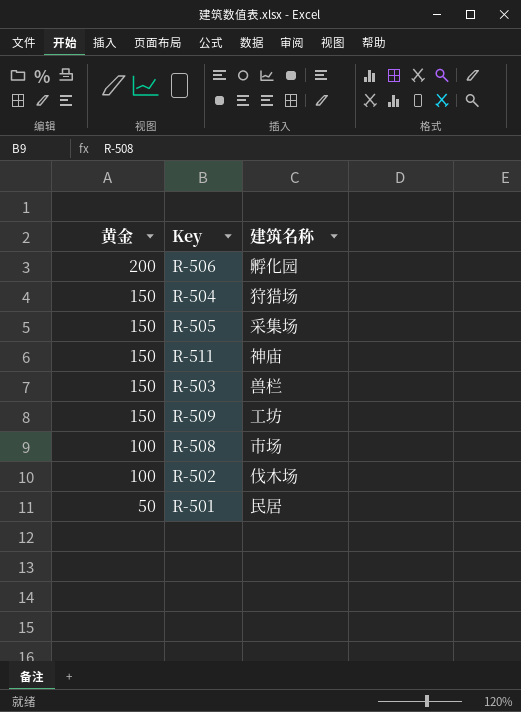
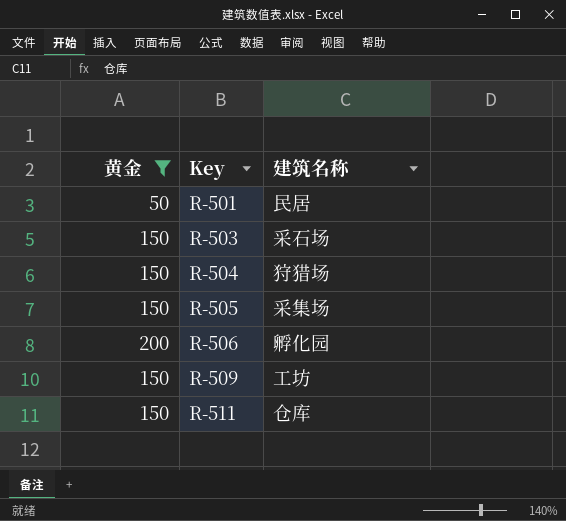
filter: none -> 黄金 != 100
row order: 黄金 descending -> Key ascending
R-503 | 建筑名称: 兽栏 -> 采石场
R-511 | 建筑名称: 神庙 -> 仓库

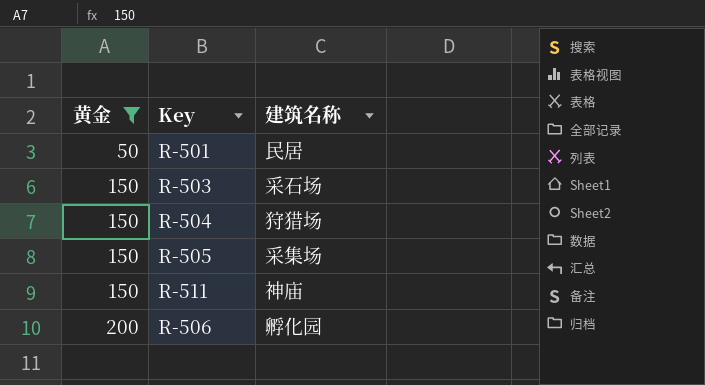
row order: Key ascending -> 黄金 ascending
row R-509: 150 | 工坊 -> none
R-511 | 建筑名称: 仓库 -> 神庙

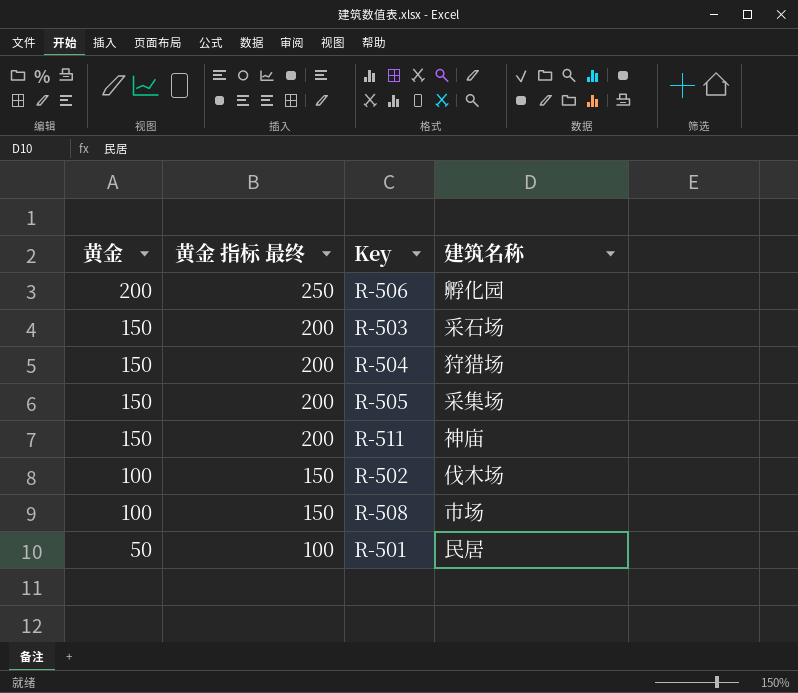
filter: 黄金 != 100 -> none
row order: 黄金 ascending -> 黄金 descending
column 黄金 指标 最终 | formula: none -> [黄金] + 50

